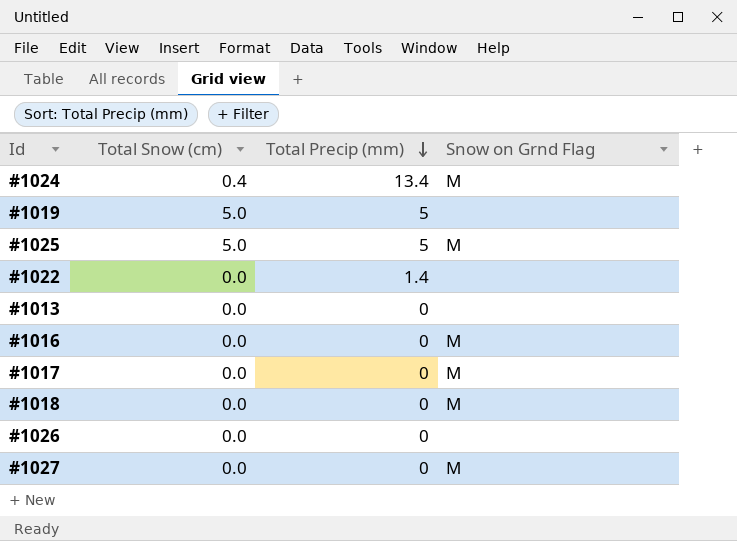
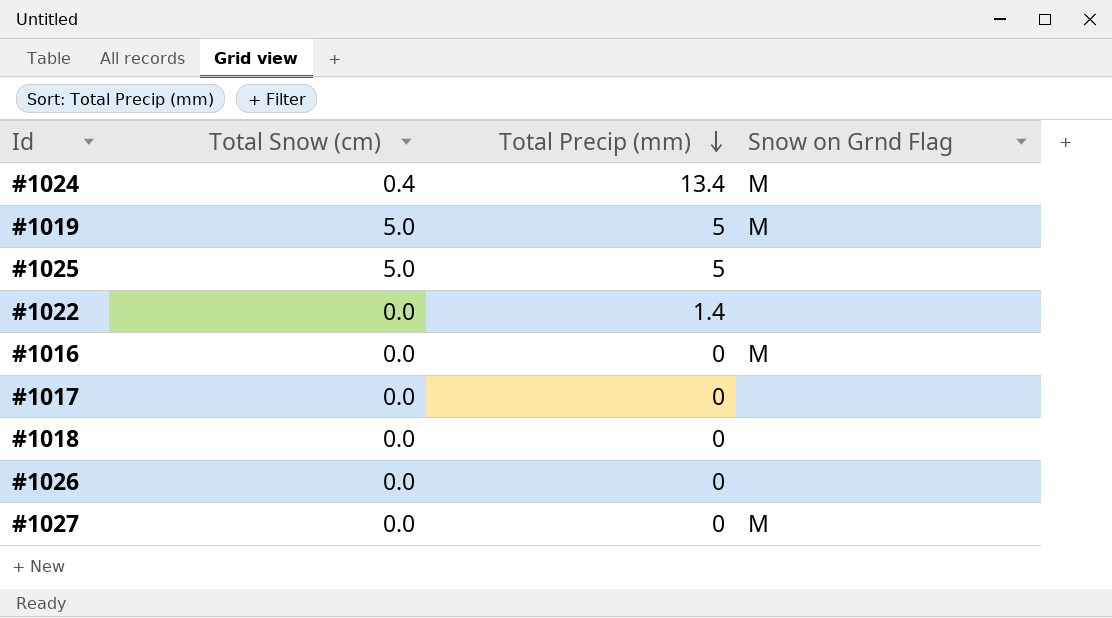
row #1013: 0.0 | 0 | none -> none
#1019 | Snow on Grnd Flag: none -> M
#1025 | Snow on Grnd Flag: M -> none
#1017 | Snow on Grnd Flag: M -> none
#1018 | Snow on Grnd Flag: M -> none

